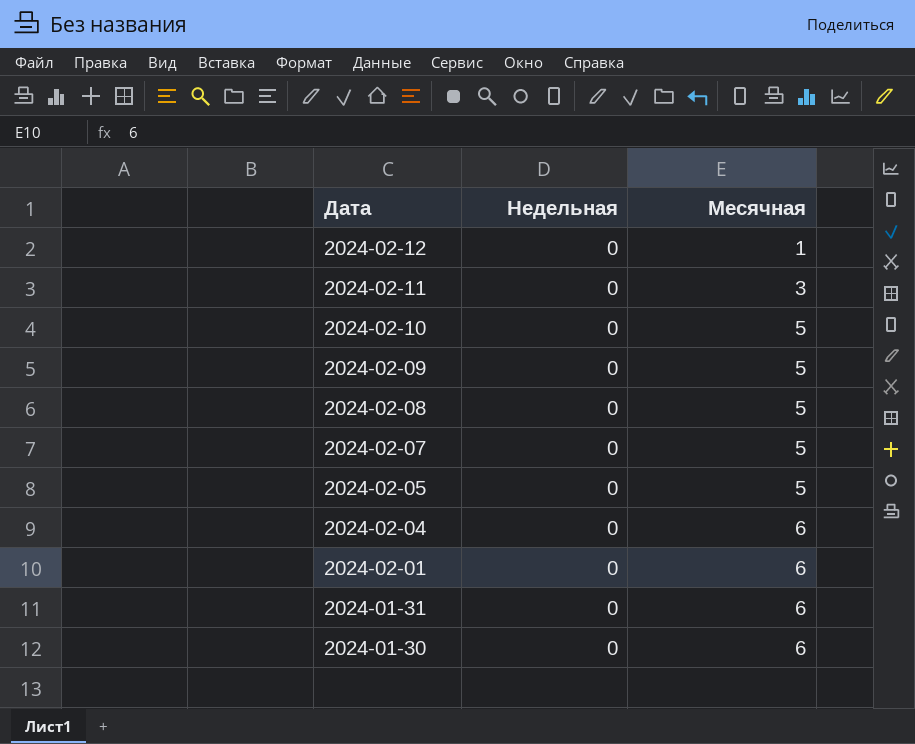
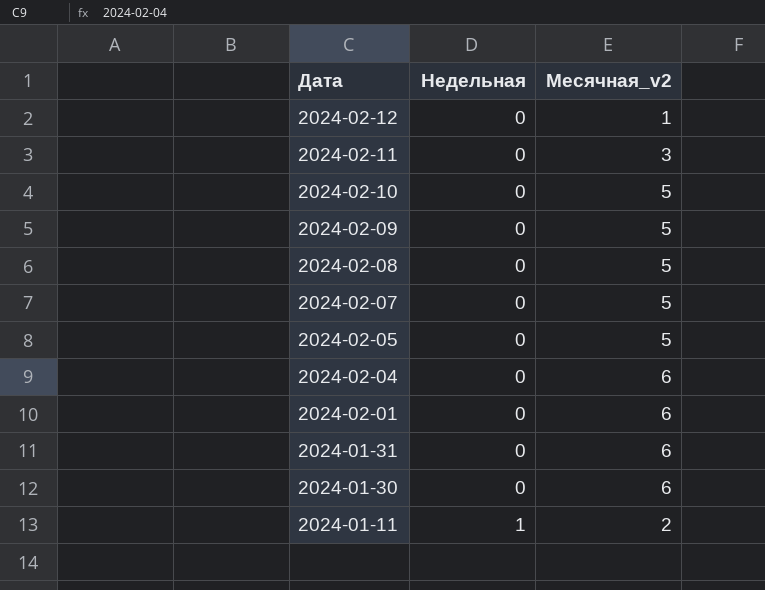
column name: Месячная -> Месячная_v2
row 2024-01-11: none -> 1 | 2

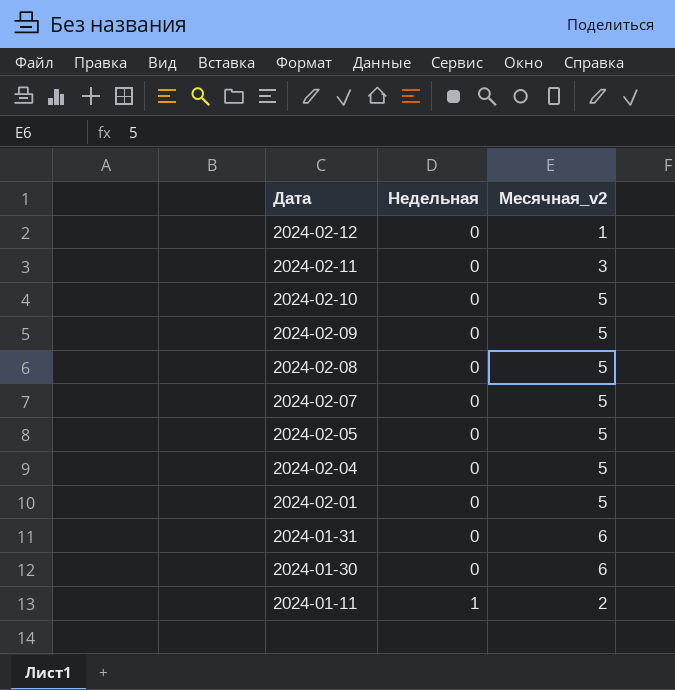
2024-02-04 | Месячная_v2: 6 -> 5
2024-02-01 | Месячная_v2: 6 -> 5

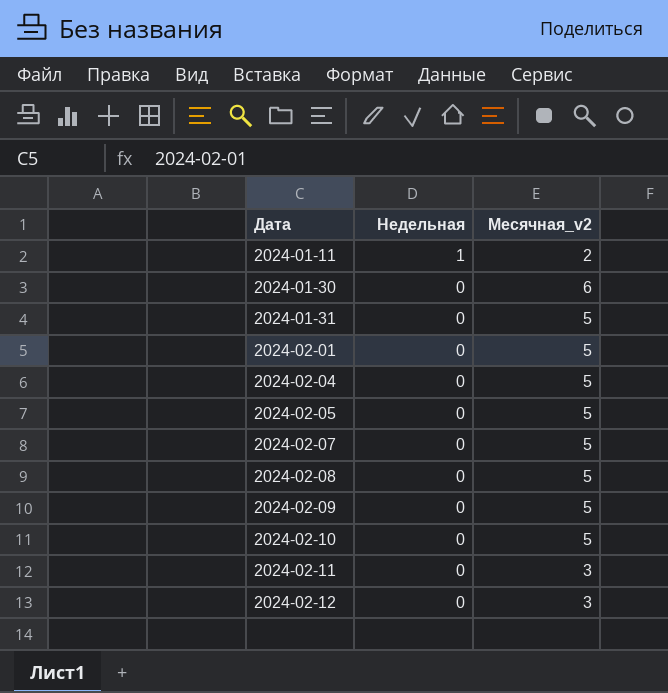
row order: Дата descending -> Дата ascending
2024-01-31 | Месячная_v2: 6 -> 5
2024-02-12 | Месячная_v2: 1 -> 3

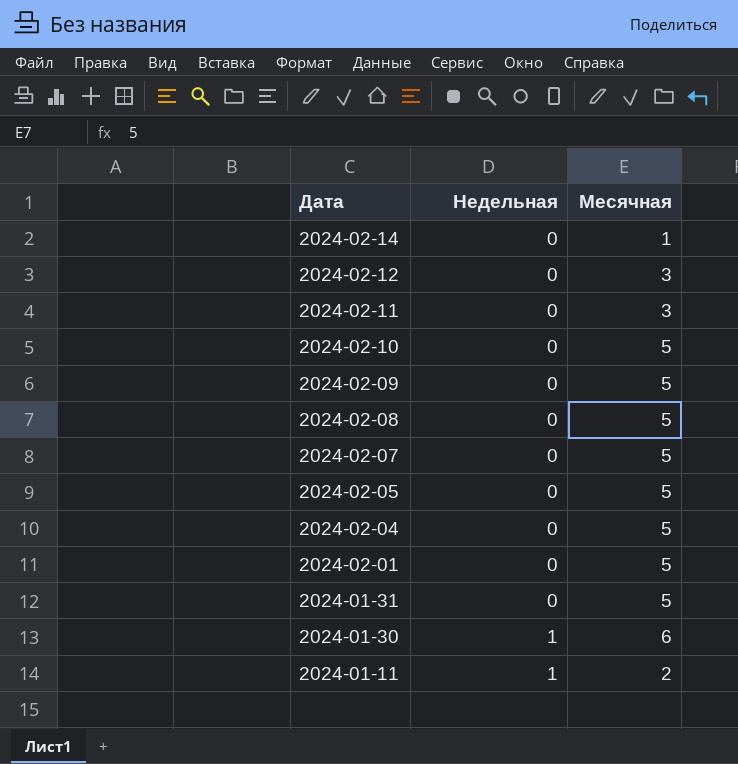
row order: Дата ascending -> Дата descending
column name: Месячная_v2 -> Месячная
row 2024-02-14: none -> 0 | 1
2024-01-30 | Недельная: 0 -> 1

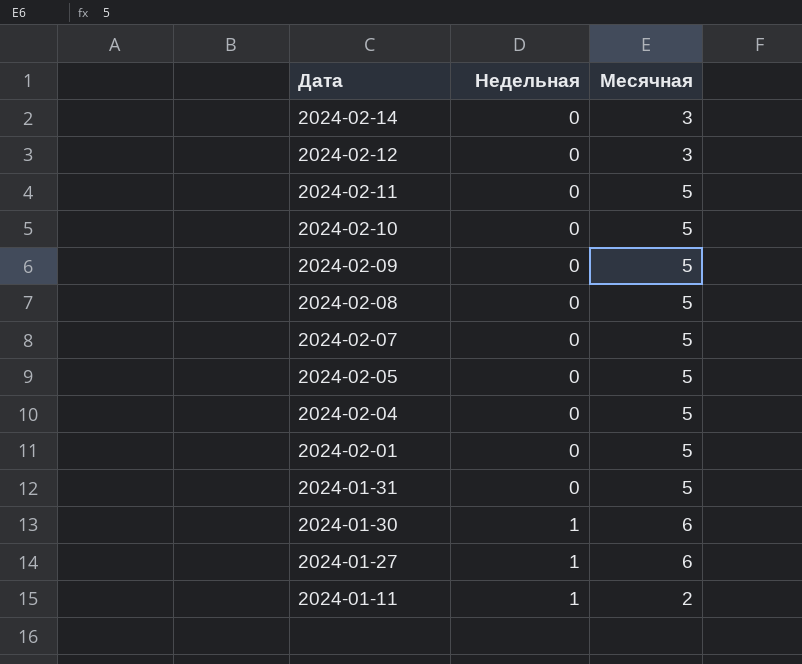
2024-02-14 | Месячная: 1 -> 3
2024-02-11 | Месячная: 3 -> 5
row 2024-01-27: none -> 1 | 6

